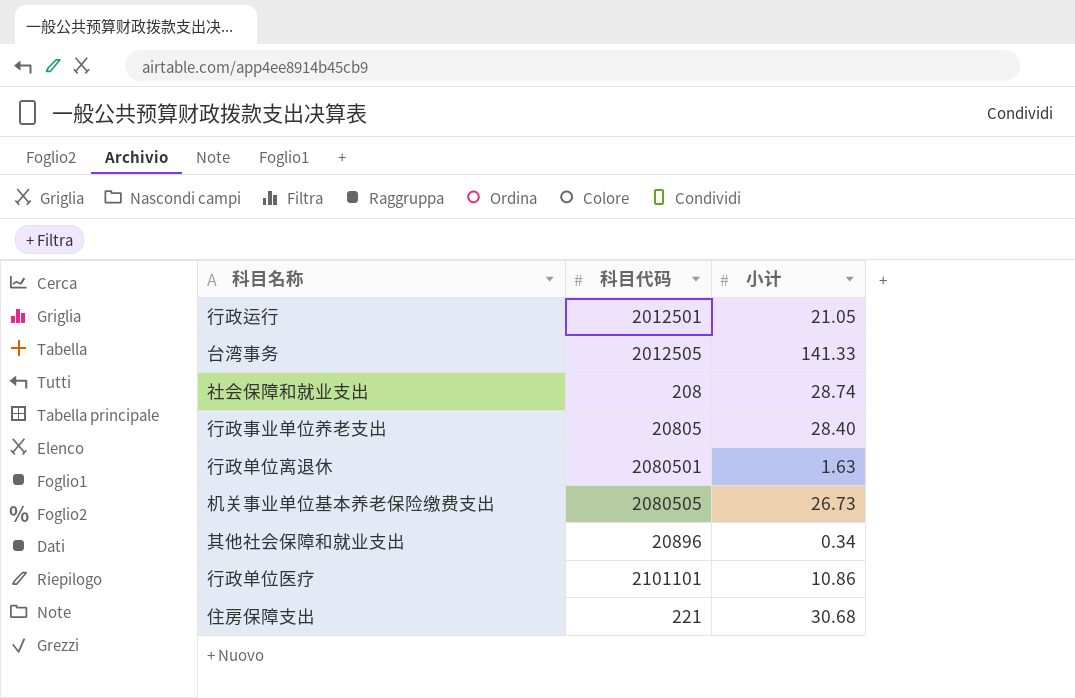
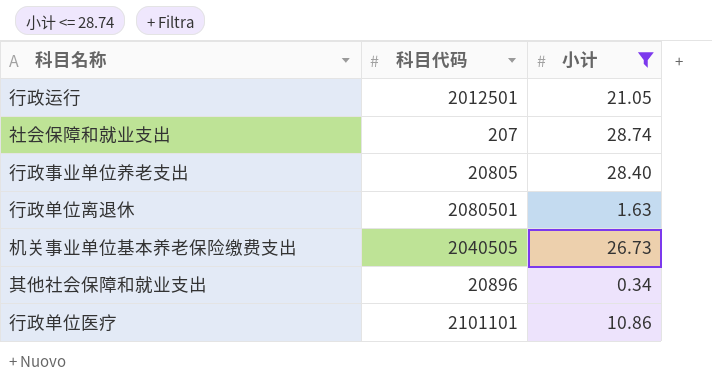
filter: none -> 小计 <= 28.74
社会保障和就业支出 | 科目代码: 208 -> 207
机关事业单位基本养老保险缴费支出 | 科目代码: 2080505 -> 2040505

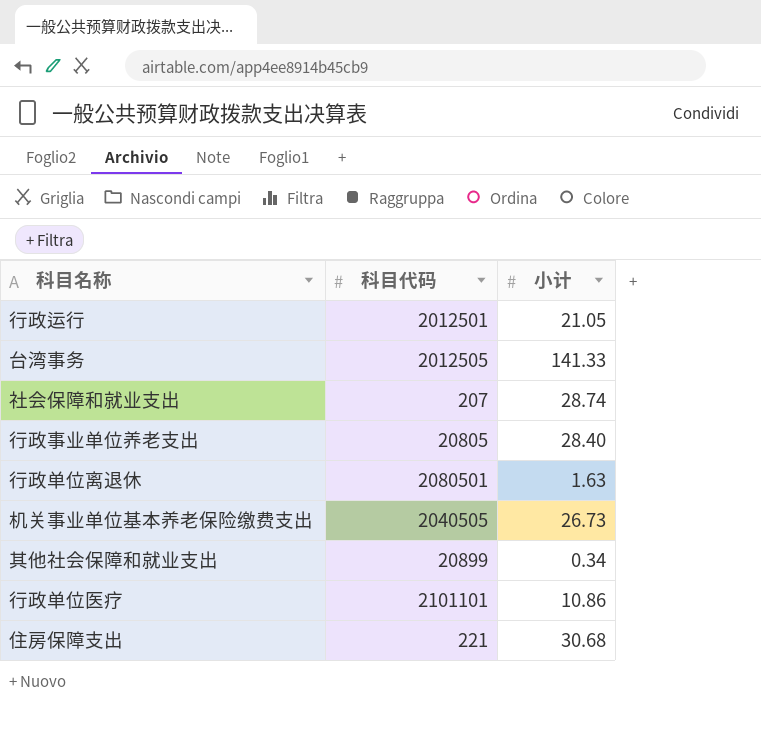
filter: 小计 <= 28.74 -> none
其他社会保障和就业支出 | 科目代码: 20896 -> 20899

